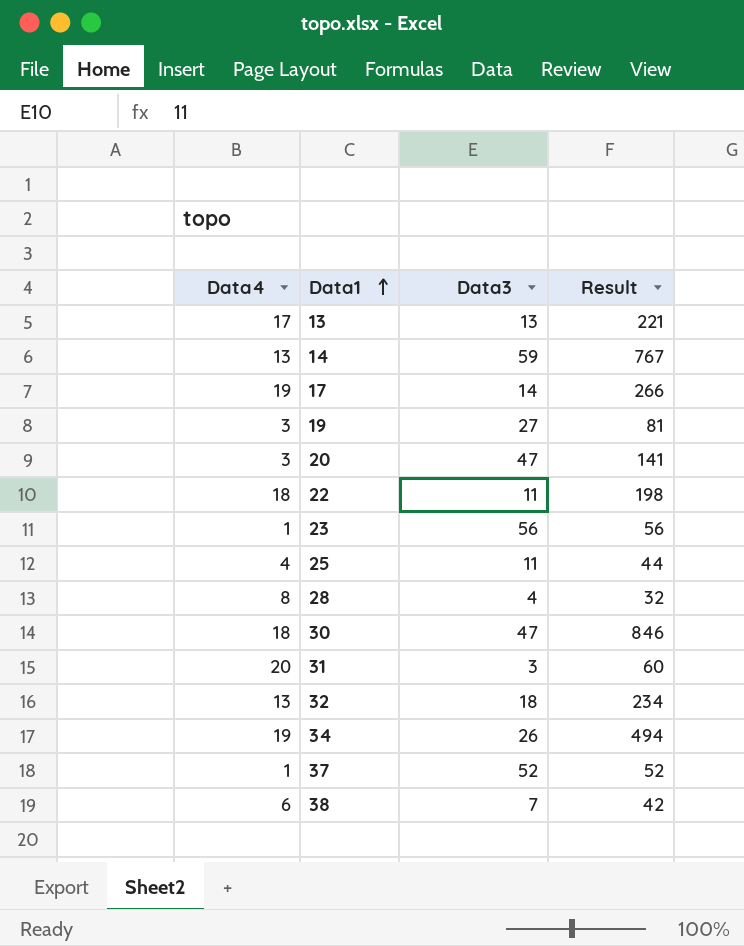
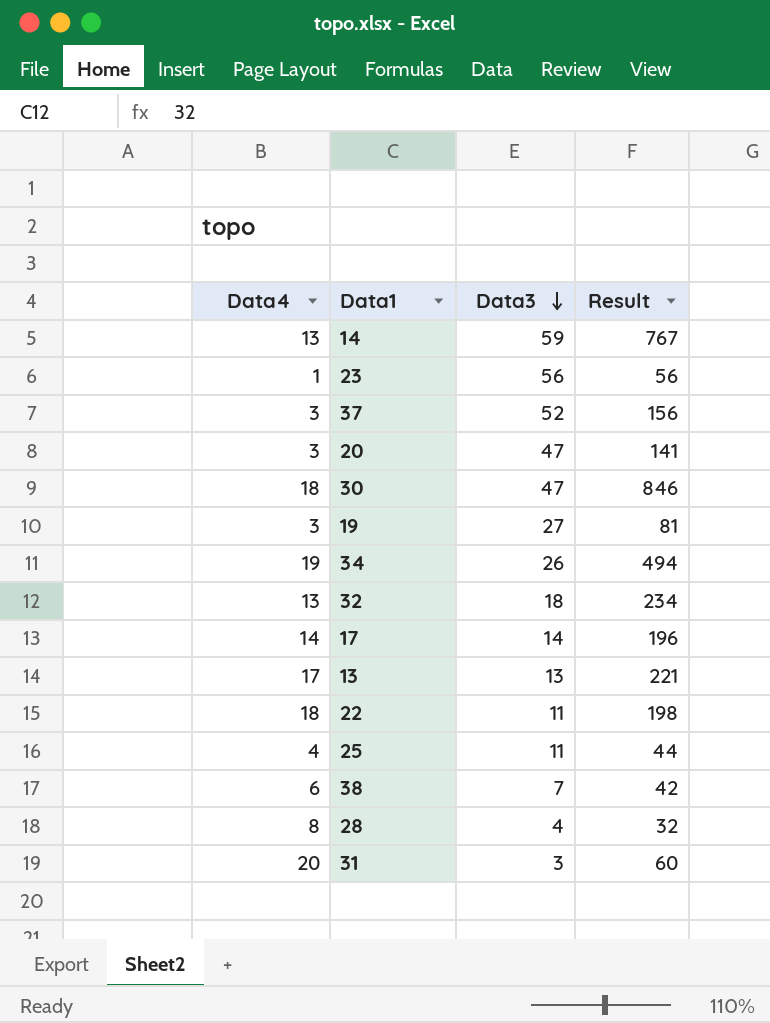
row order: Data1 ascending -> Data3 descending
37 | Data4: 1 -> 3
37 | Result: 52 -> 156
17 | Data4: 19 -> 14
17 | Result: 266 -> 196

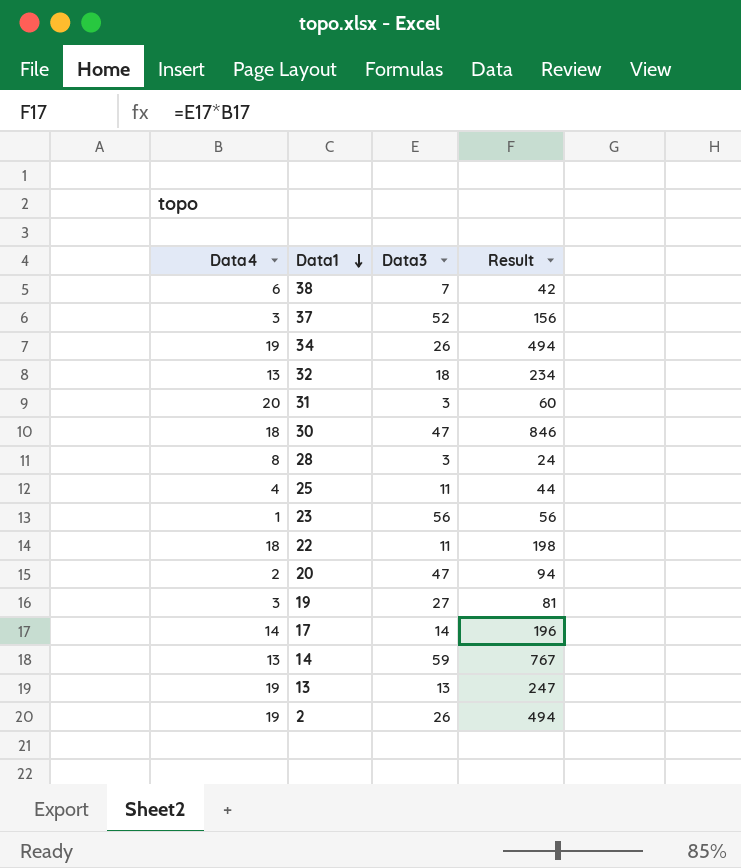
row order: Data3 descending -> Data1 descending
28 | Data3: 4 -> 3
28 | Result: 32 -> 24
20 | Data4: 3 -> 2
20 | Result: 141 -> 94
13 | Data4: 17 -> 19
13 | Result: 221 -> 247
row 2: none -> 19 | 26 | 494

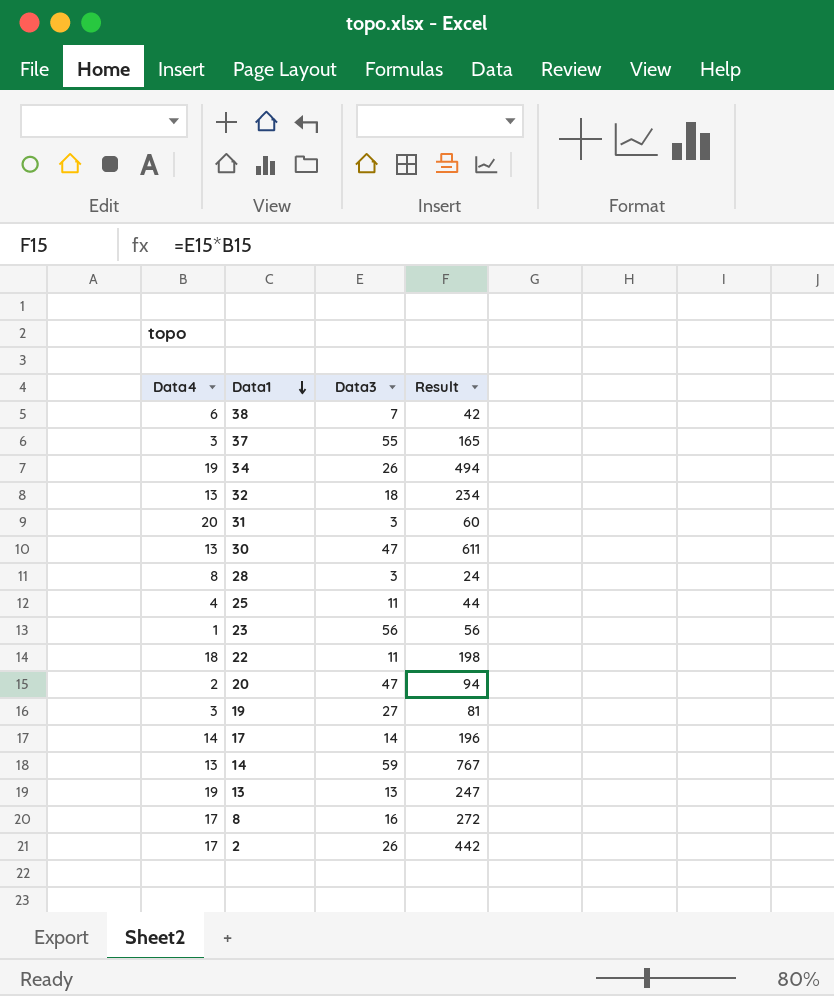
37 | Data3: 52 -> 55
37 | Result: 156 -> 165
30 | Data4: 18 -> 13
30 | Result: 846 -> 611
row 8: none -> 17 | 16 | 272
2 | Data4: 19 -> 17
2 | Result: 494 -> 442

